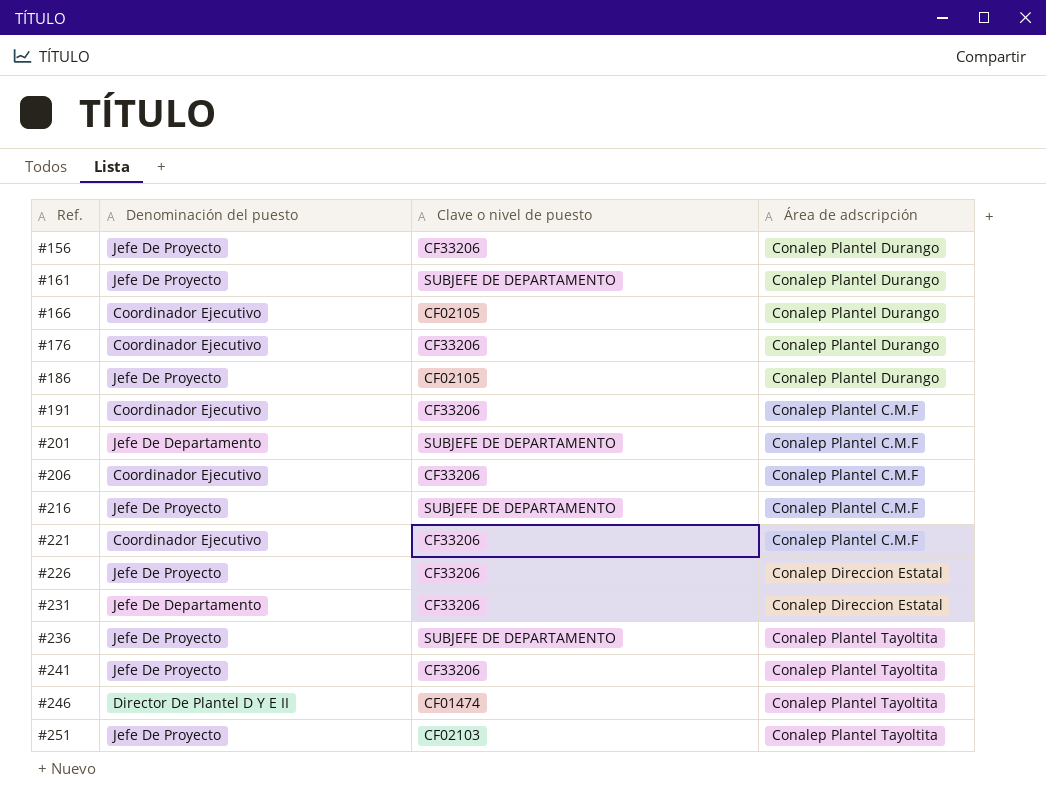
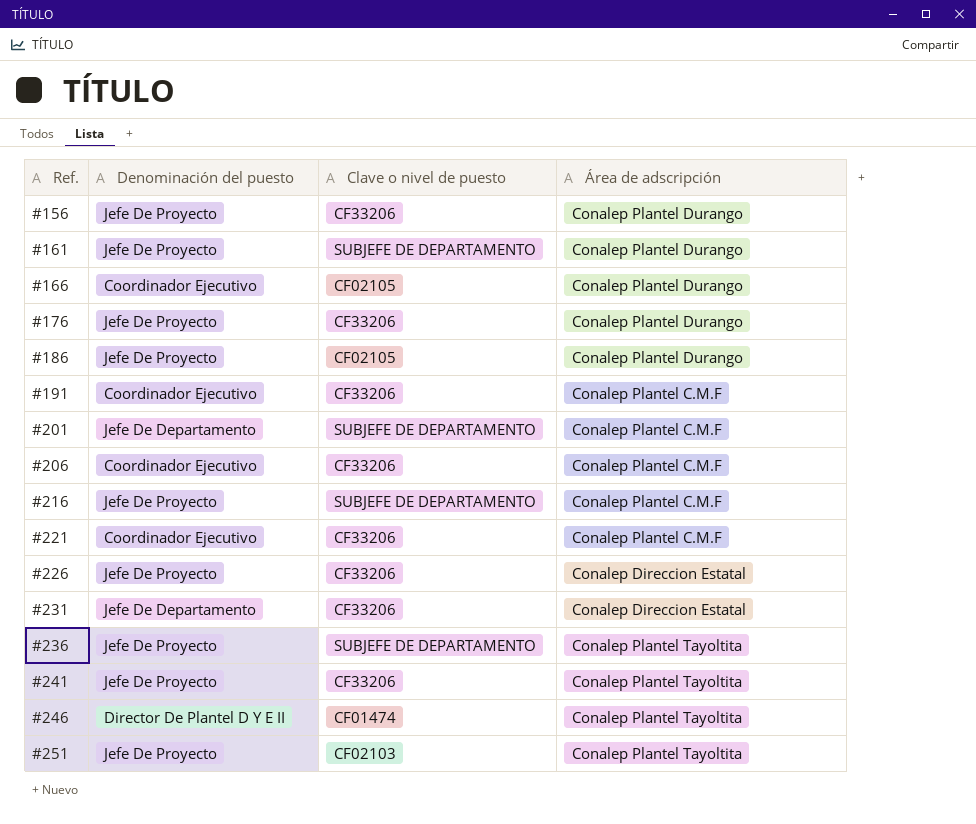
#176 | Denominación del puesto: Coordinador Ejecutivo -> Jefe De Proyecto

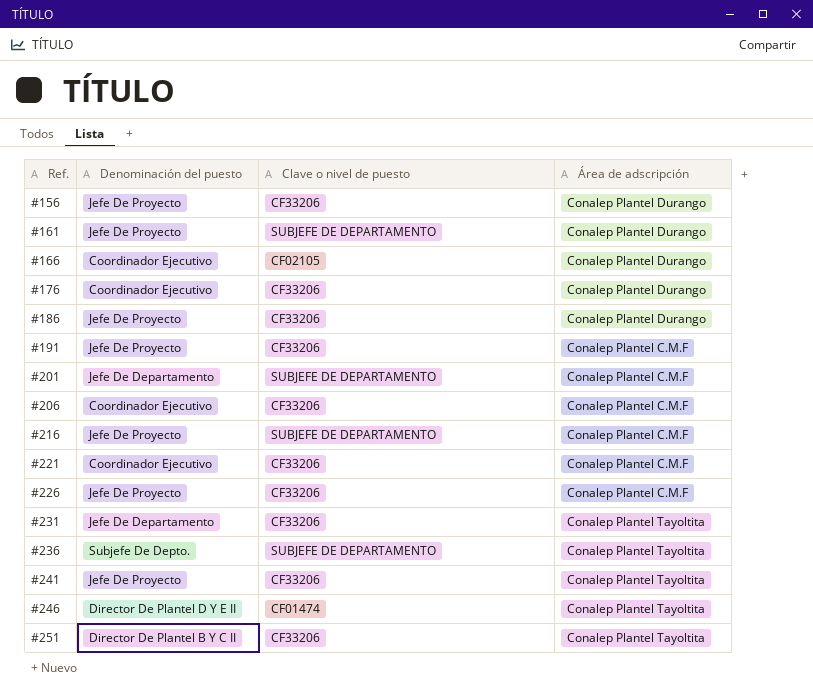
#176 | Denominación del puesto: Jefe De Proyecto -> Coordinador Ejecutivo
#186 | Clave o nivel de puesto: CF02105 -> CF33206
#191 | Denominación del puesto: Coordinador Ejecutivo -> Jefe De Proyecto
#226 | Área de adscripción: Conalep Direccion Estatal -> Conalep Plantel C.M.F
#231 | Área de adscripción: Conalep Direccion Estatal -> Conalep Plantel Tayoltita
#236 | Denominación del puesto: Jefe De Proyecto -> Subjefe De Depto.
#251 | Denominación del puesto: Jefe De Proyecto -> Director De Plantel B Y C II
#251 | Clave o nivel de puesto: CF02103 -> CF33206

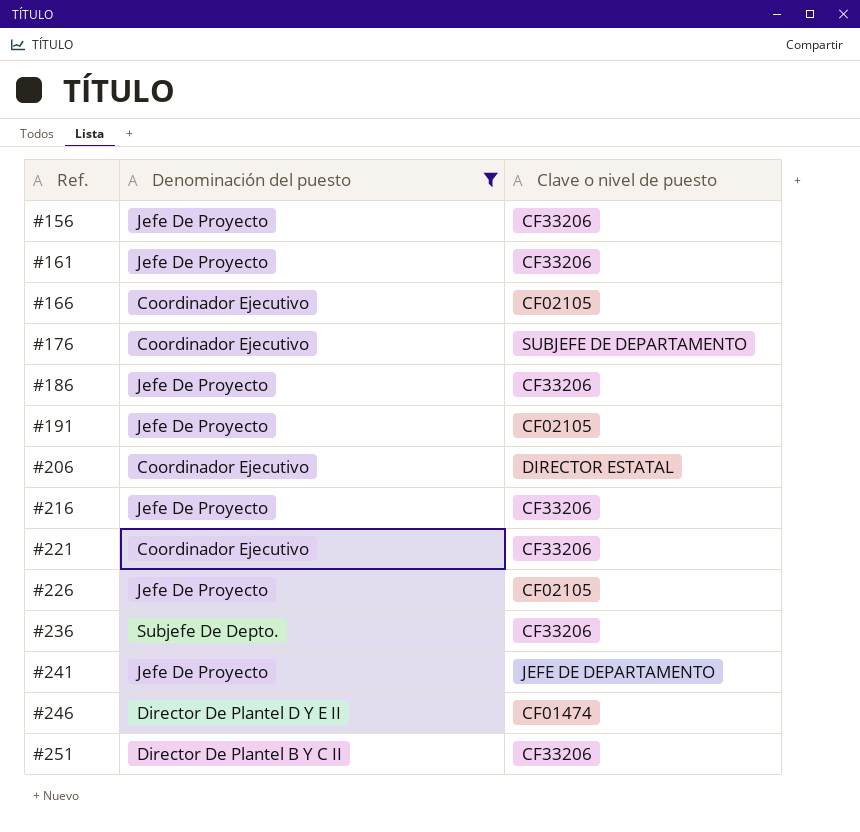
filter: none -> Denominación del puesto != Jefe De Departamento
column Área de adscripción | position: 4 -> none
#161 | Clave o nivel de puesto: SUBJEFE DE DEPARTAMENTO -> CF33206
#176 | Clave o nivel de puesto: CF33206 -> SUBJEFE DE DEPARTAMENTO
#191 | Clave o nivel de puesto: CF33206 -> CF02105
#206 | Clave o nivel de puesto: CF33206 -> DIRECTOR ESTATAL
#216 | Clave o nivel de puesto: SUBJEFE DE DEPARTAMENTO -> CF33206
#226 | Clave o nivel de puesto: CF33206 -> CF02105
#236 | Clave o nivel de puesto: SUBJEFE DE DEPARTAMENTO -> CF33206
#241 | Clave o nivel de puesto: CF33206 -> JEFE DE DEPARTAMENTO

